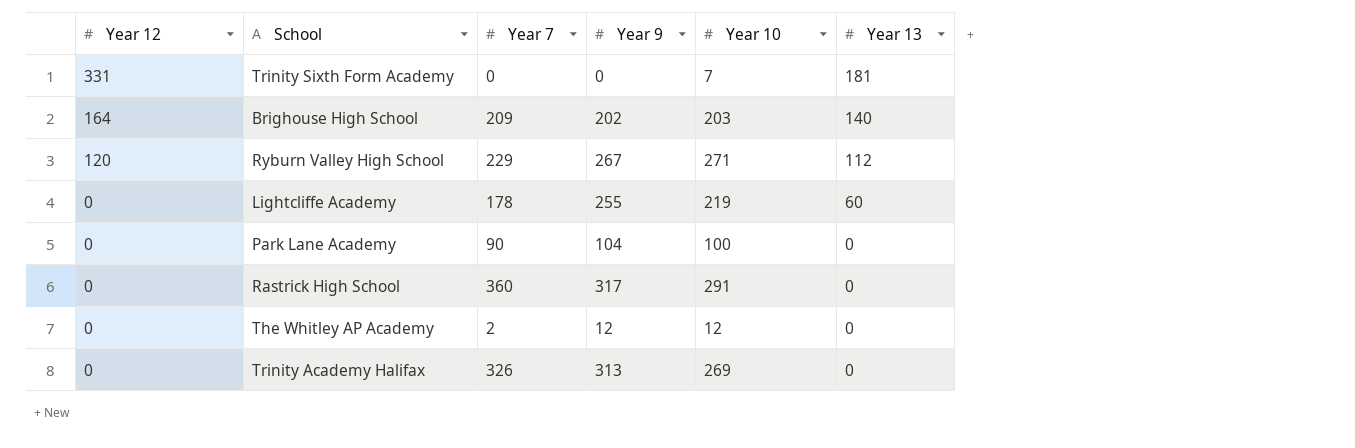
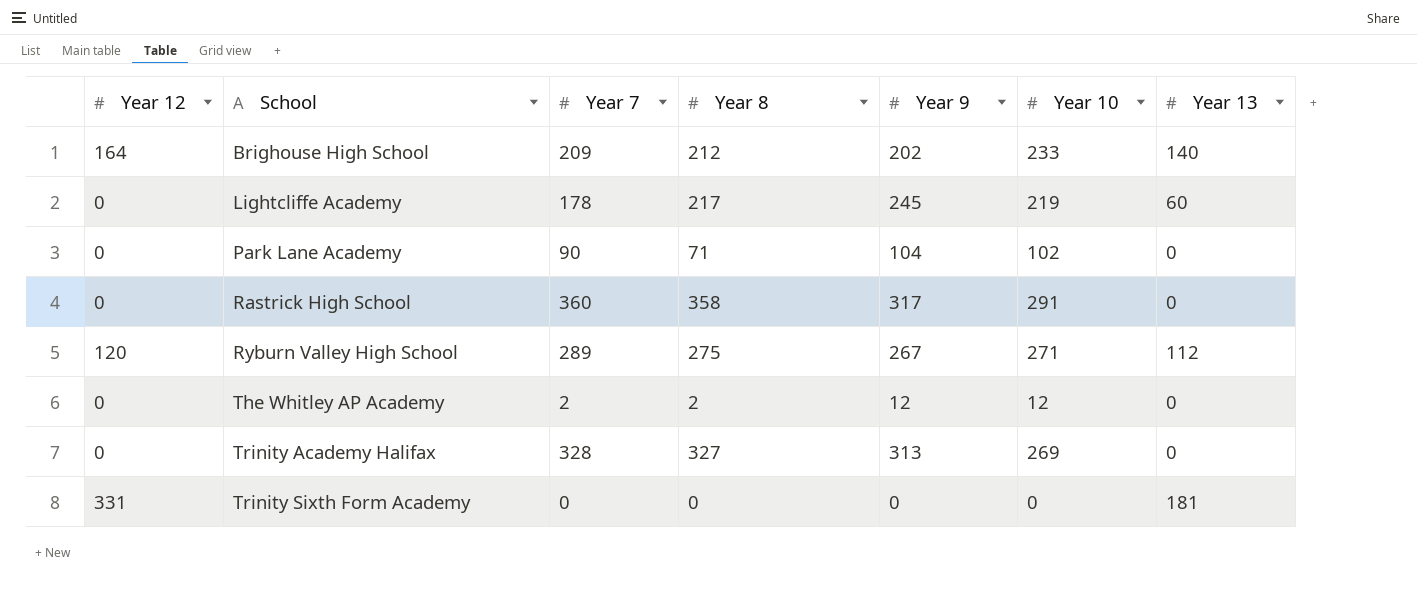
row order: Year 12 descending -> School ascending
column Year 8 | position: none -> 4
Brighouse High School | Year 10: 203 -> 233
Lightcliffe Academy | Year 9: 255 -> 245
Park Lane Academy | Year 10: 100 -> 102
Ryburn Valley High School | Year 7: 229 -> 289
Trinity Academy Halifax | Year 7: 326 -> 328
Trinity Sixth Form Academy | Year 10: 7 -> 0

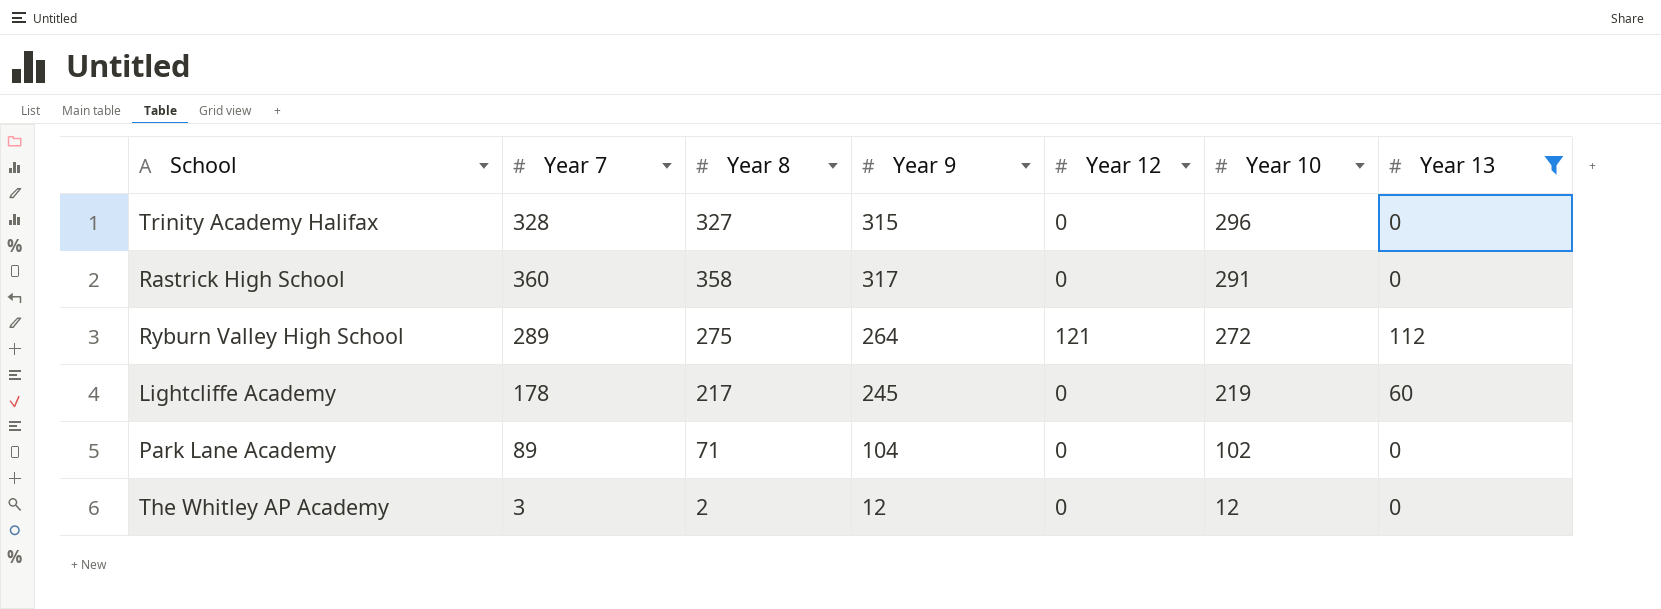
filter: none -> Year 13 <= 112
row order: School ascending -> Year 10 descending
column Year 12 | position: 1 -> 5
Trinity Academy Halifax | Year 9: 313 -> 315
Trinity Academy Halifax | Year 10: 269 -> 296
Ryburn Valley High School | Year 9: 267 -> 264
Ryburn Valley High School | Year 12: 120 -> 121
Ryburn Valley High School | Year 10: 271 -> 272
Park Lane Academy | Year 7: 90 -> 89
The Whitley AP Academy | Year 7: 2 -> 3

